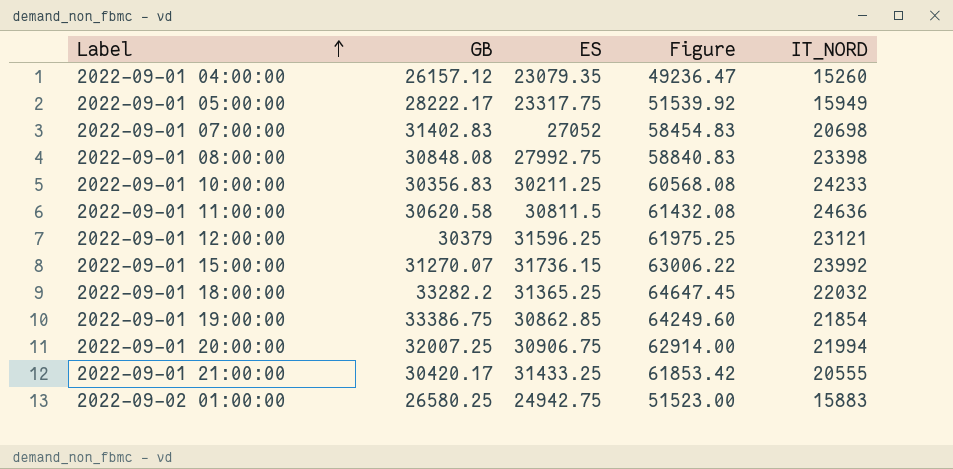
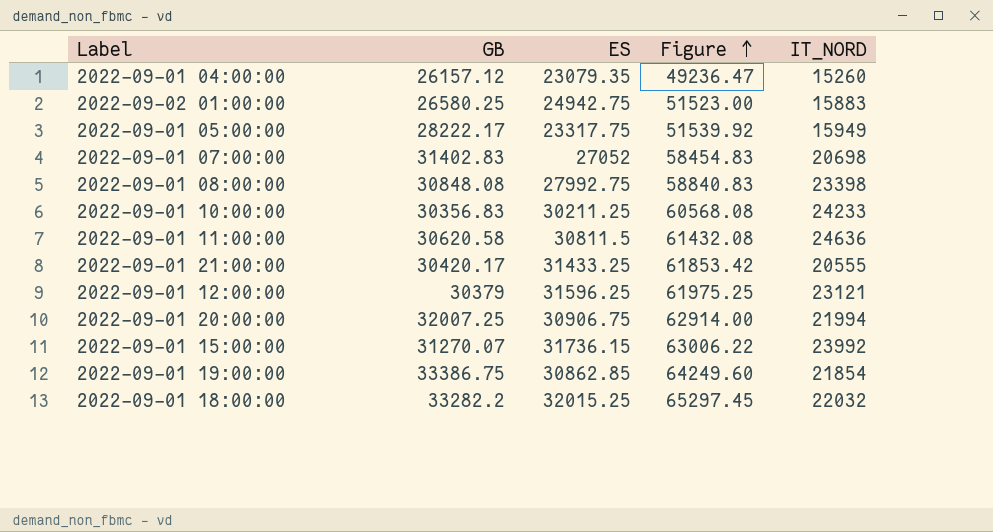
row order: Label ascending -> Figure ascending
2022-09-01 18:00:00 | ES: 31365.25 -> 32015.25
2022-09-01 18:00:00 | Figure: 64647.45 -> 65297.45

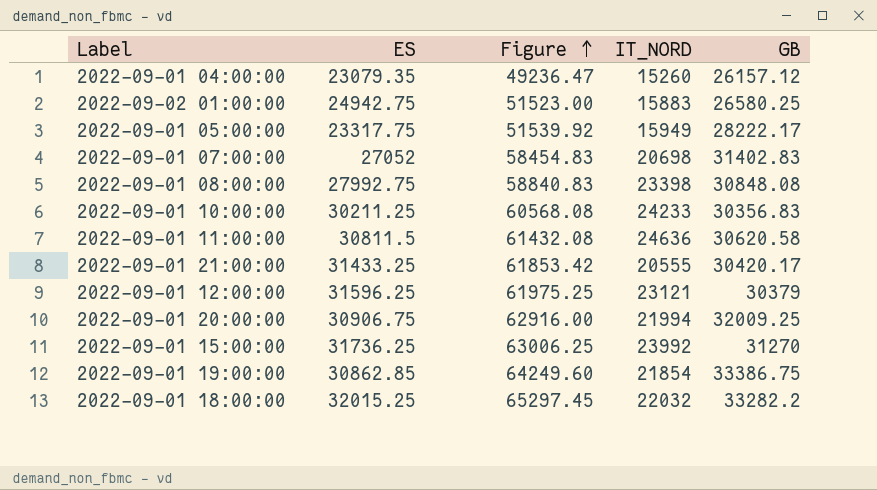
column GB | position: 2 -> 5
2022-09-01 20:00:00 | Figure: 62914.00 -> 62916.00
2022-09-01 20:00:00 | GB: 32007.25 -> 32009.25
2022-09-01 15:00:00 | ES: 31736.15 -> 31736.25
2022-09-01 15:00:00 | Figure: 63006.22 -> 63006.25
2022-09-01 15:00:00 | GB: 31270.07 -> 31270

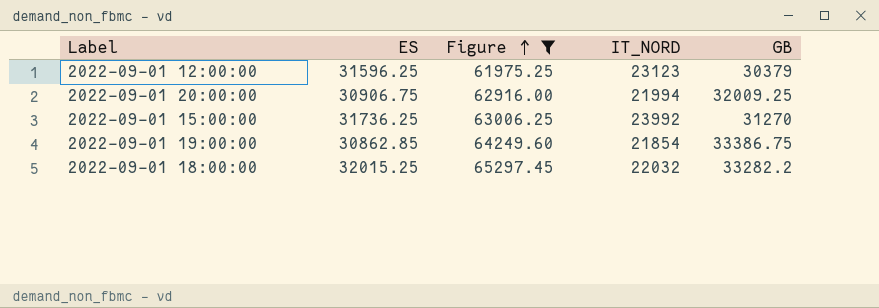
filter: none -> Figure >= 61975.25
2022-09-01 12:00:00 | IT_NORD: 23121 -> 23123

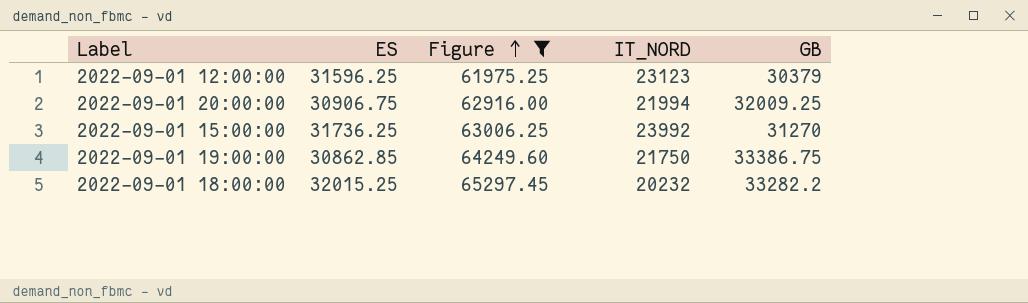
2022-09-01 19:00:00 | IT_NORD: 21854 -> 21750
2022-09-01 18:00:00 | IT_NORD: 22032 -> 20232

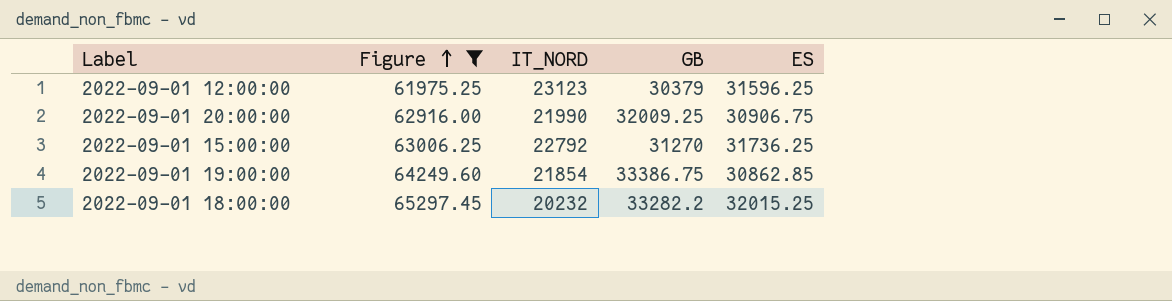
column ES | position: 2 -> 5
2022-09-01 20:00:00 | IT_NORD: 21994 -> 21990
2022-09-01 15:00:00 | IT_NORD: 23992 -> 22792
2022-09-01 19:00:00 | IT_NORD: 21750 -> 21854

